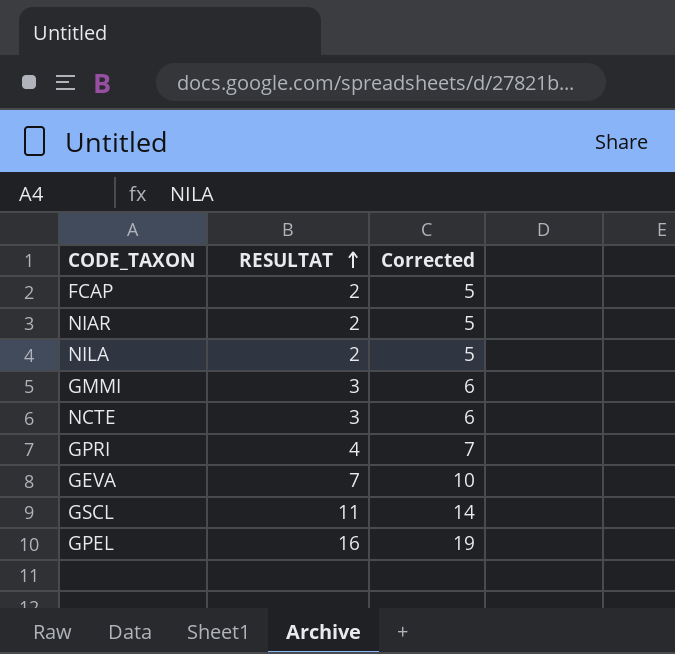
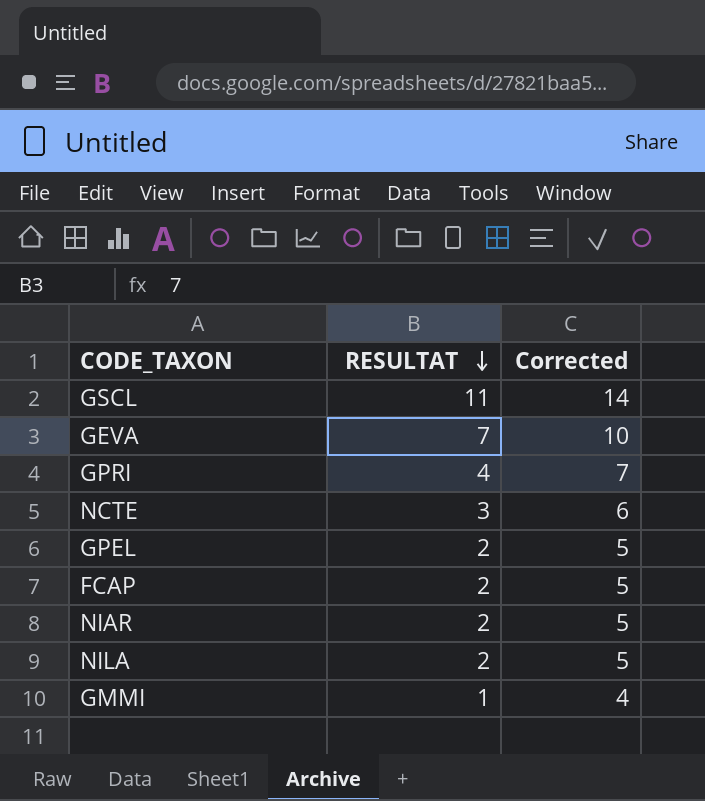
row order: RESULTAT ascending -> RESULTAT descending
GPEL | RESULTAT: 16 -> 2
GPEL | Corrected: 19 -> 5
GMMI | RESULTAT: 3 -> 1
GMMI | Corrected: 6 -> 4

